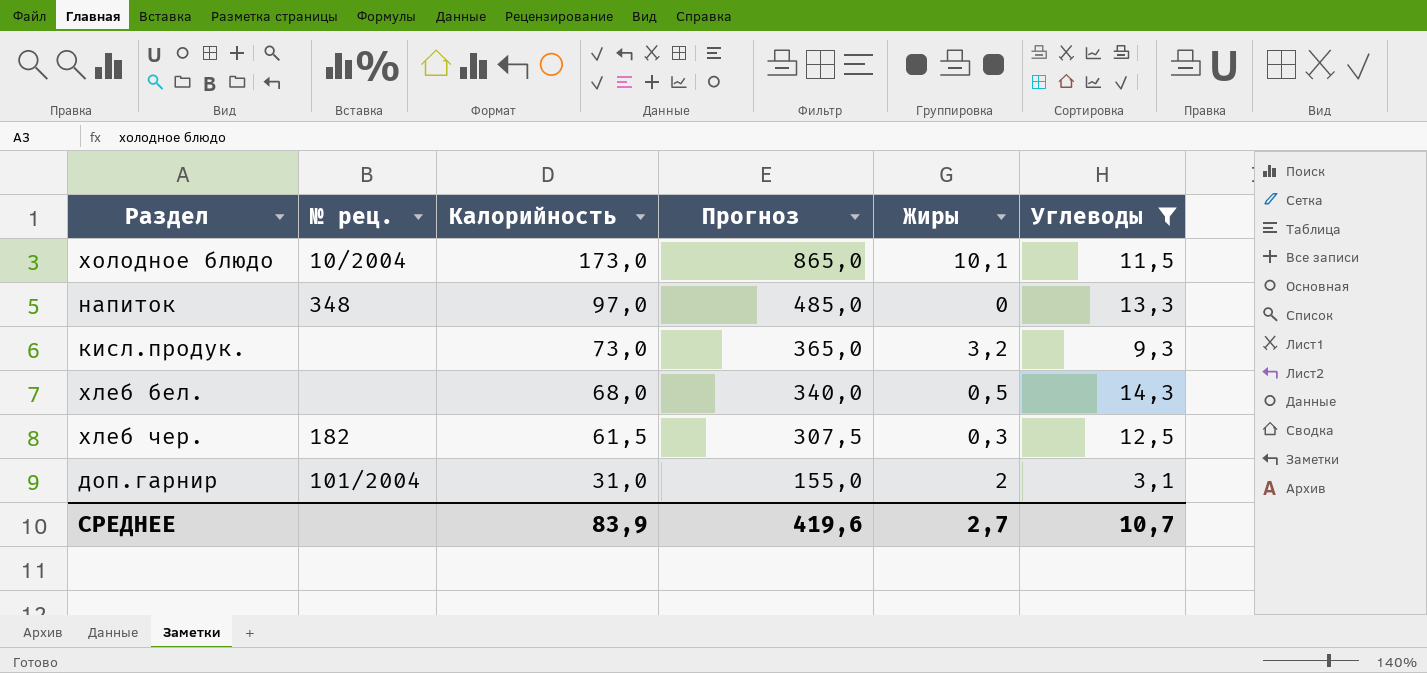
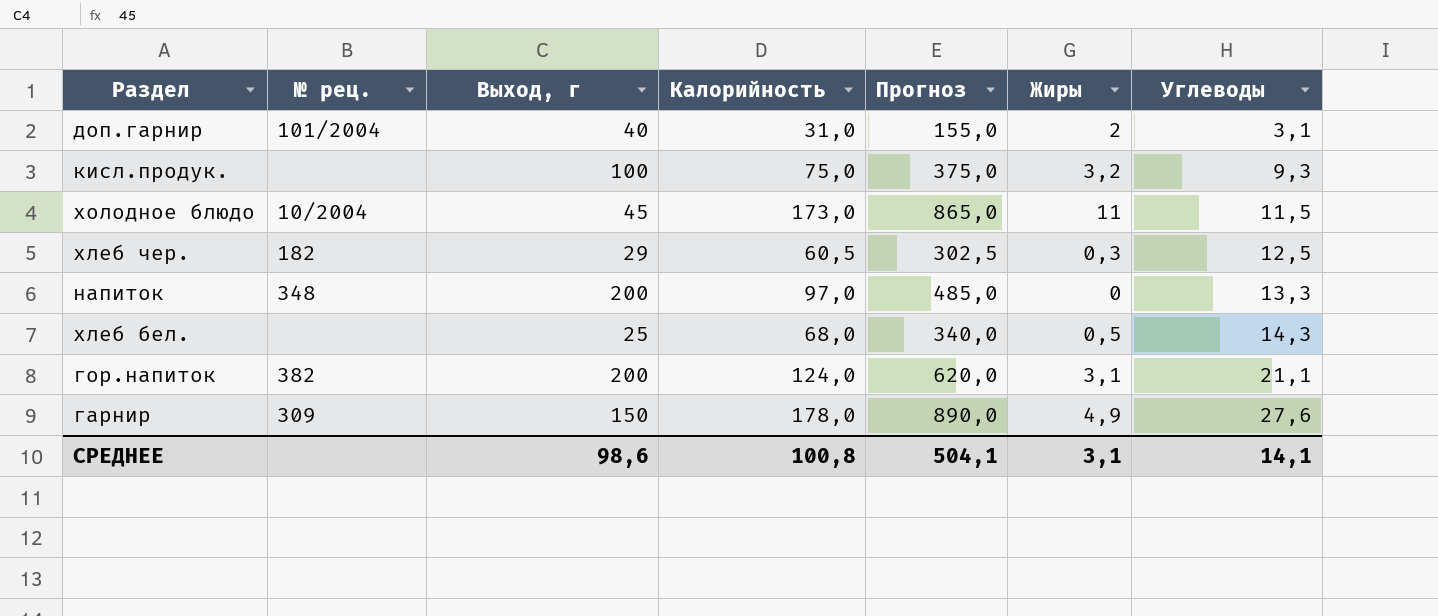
filter: Углеводы <= 14,3 -> none
row order: Калорийность descending -> Углеводы ascending
column Выход, г | position: none -> 3
кисл.продук. | Калорийность: 73,0 -> 75,0
кисл.продук. | Прогноз: 365,0 -> 375,0
холодное блюдо | Жиры: 10,1 -> 11
хлеб чер. | Калорийность: 61,5 -> 60,5
хлеб чер. | Прогноз: 307,5 -> 302,5
СРЕДНЕЕ | Калорийность: 83,9 -> 100,8
СРЕДНЕЕ | Прогноз: 419,6 -> 504,1
СРЕДНЕЕ | Жиры: 2,7 -> 3,1
СРЕДНЕЕ | Углеводы: 10,7 -> 14,1

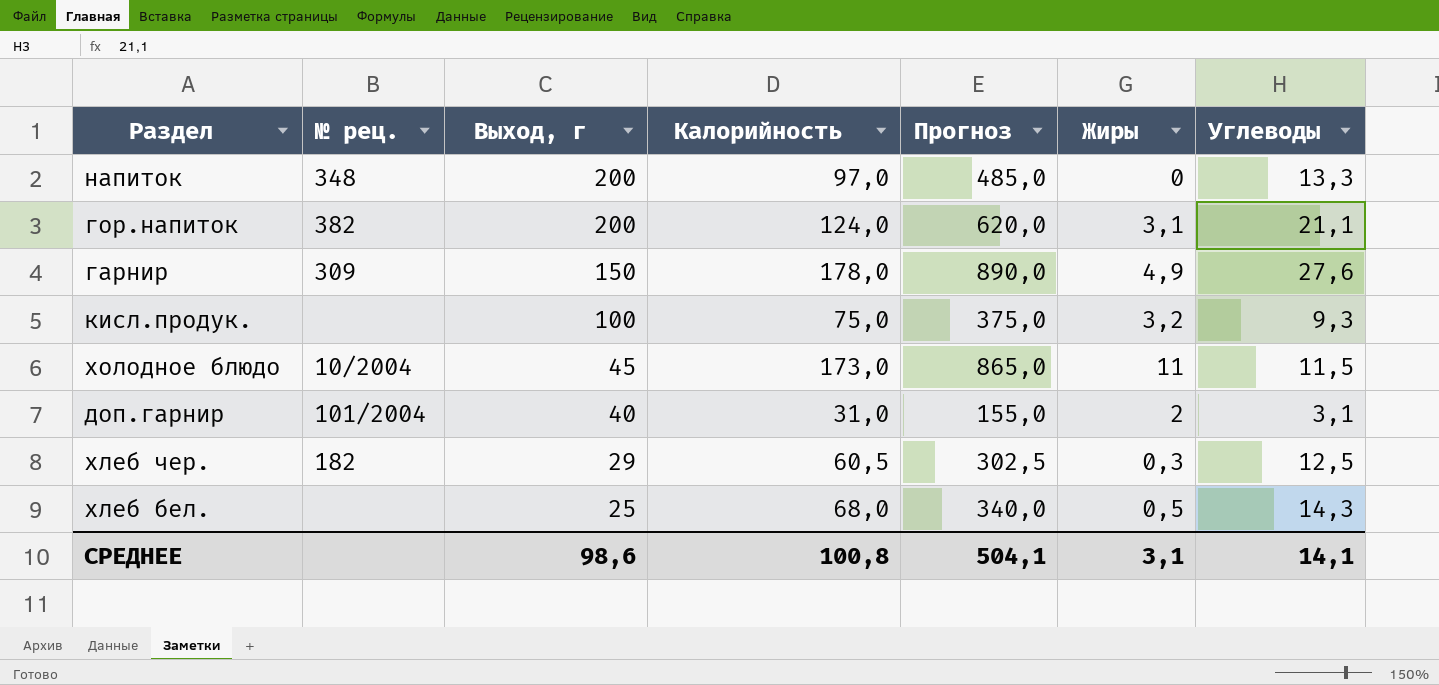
row order: Углеводы ascending -> Выход, г descending

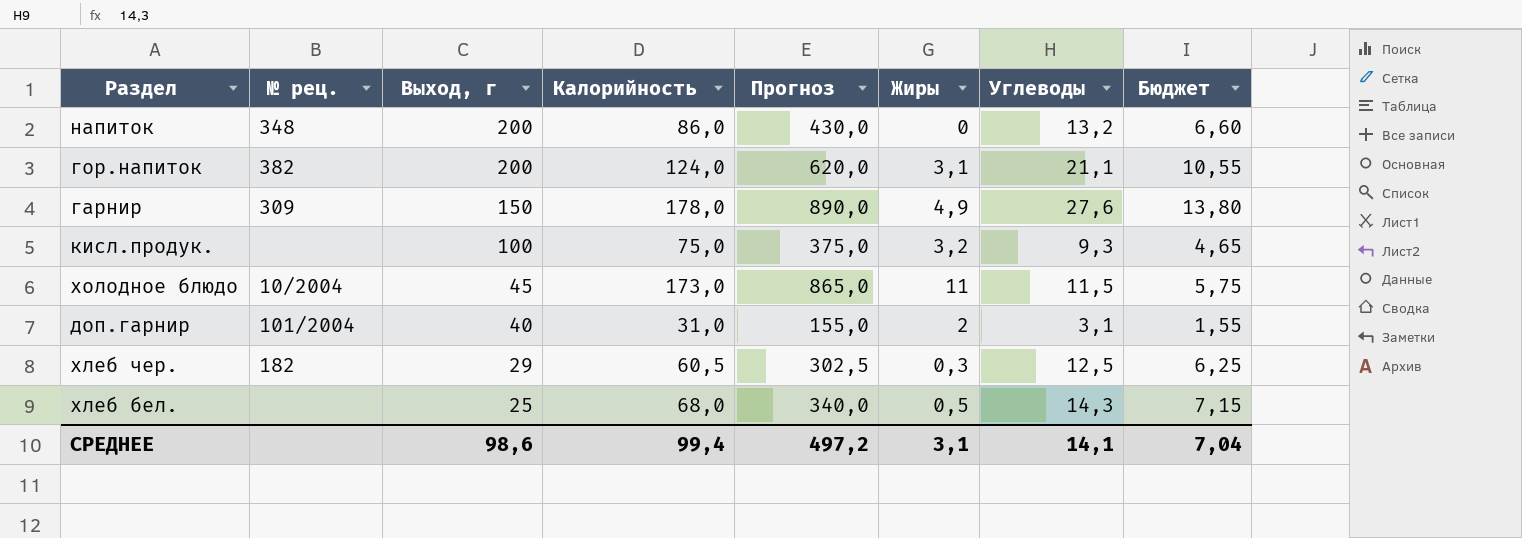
column Бюджет | formula: none -> [Углеводы] * 0,5
напиток | Калорийность: 97,0 -> 86,0
напиток | Прогноз: 485,0 -> 430,0
напиток | Углеводы: 13,3 -> 13,2
СРЕДНЕЕ | Калорийность: 100,8 -> 99,4
СРЕДНЕЕ | Прогноз: 504,1 -> 497,2

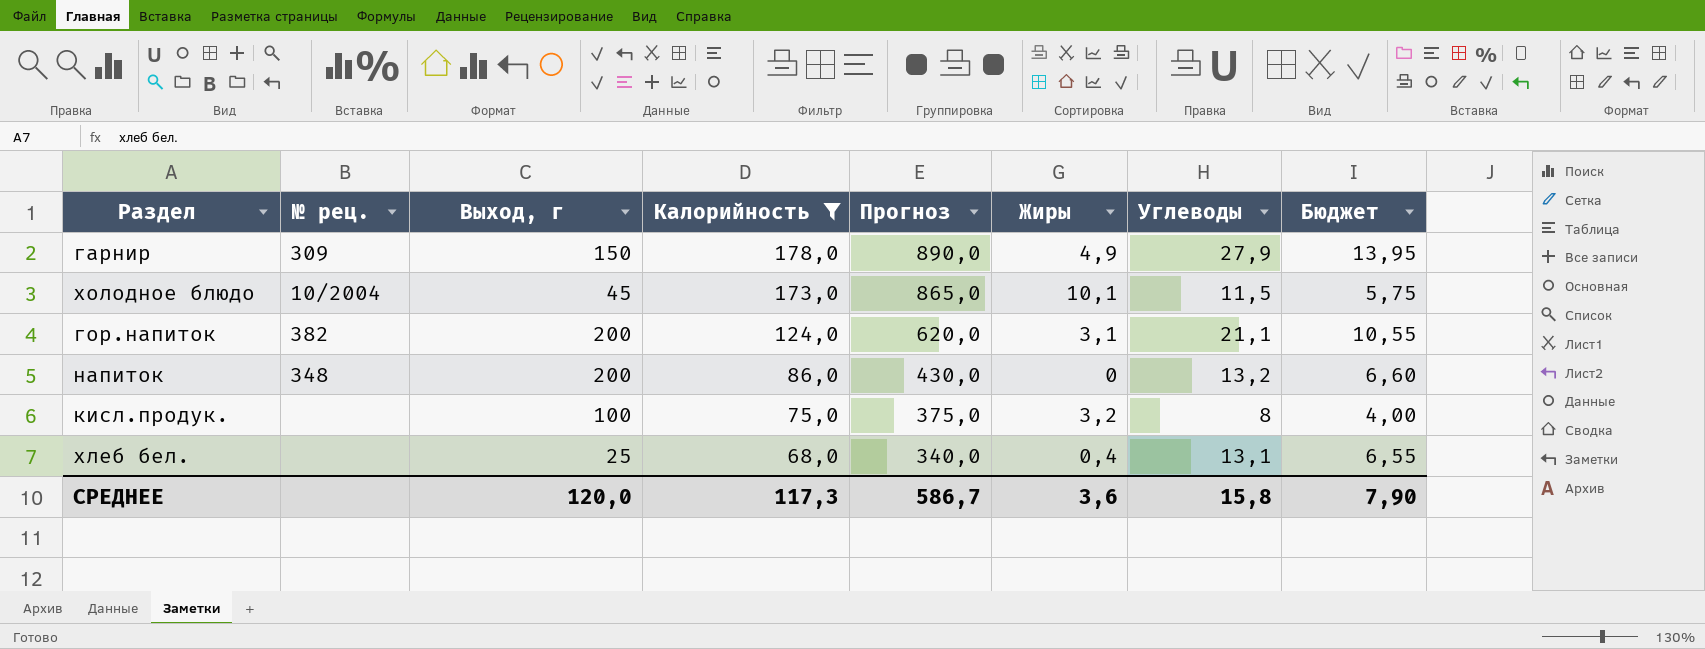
filter: none -> Калорийность >= 68,0
row order: Выход, г descending -> Калорийность descending
гарнир | Углеводы: 27,6 -> 27,9
гарнир | Бюджет: 13,80 -> 13,95
холодное блюдо | Жиры: 11 -> 10,1
кисл.продук. | Углеводы: 9,3 -> 8
кисл.продук. | Бюджет: 4,65 -> 4,00
хлеб бел. | Жиры: 0,5 -> 0,4
хлеб бел. | Углеводы: 14,3 -> 13,1
хлеб бел. | Бюджет: 7,15 -> 6,55
СРЕДНЕЕ | Выход, г: 98,6 -> 120,0
СРЕДНЕЕ | Калорийность: 99,4 -> 117,3
СРЕДНЕЕ | Прогноз: 497,2 -> 586,7
СРЕДНЕЕ | Жиры: 3,1 -> 3,6
СРЕДНЕЕ | Углеводы: 14,1 -> 15,8
СРЕДНЕЕ | Бюджет: 7,04 -> 7,90

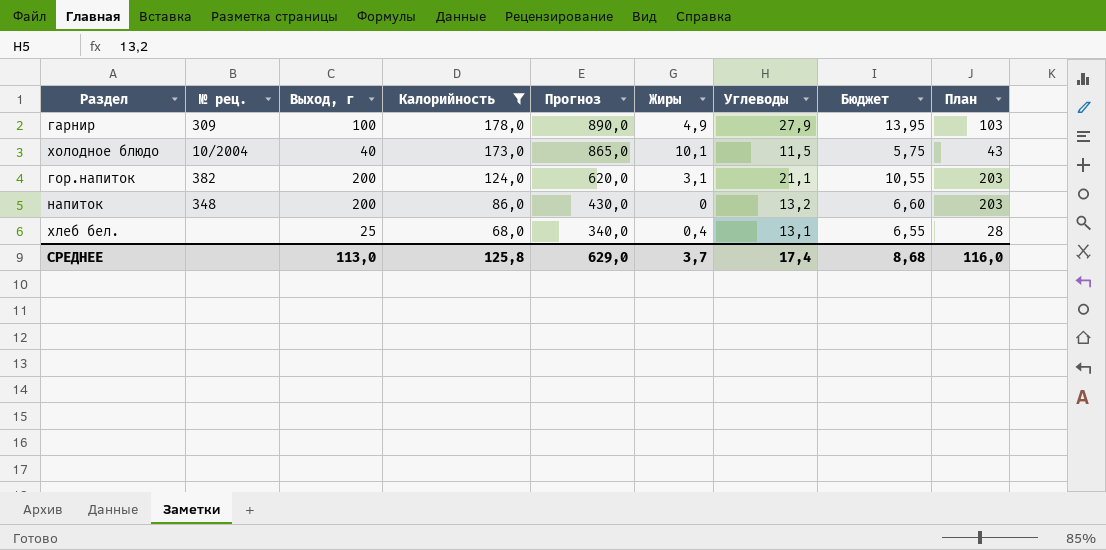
column План | formula: none -> [Выход, г] + 3
row кисл.продук.: none | 100 | 75,0 | 375,0 | 3,2 | 8 | 4,00 -> none
гарнир | Выход, г: 150 -> 100
холодное блюдо | Выход, г: 45 -> 40
СРЕДНЕЕ | Выход, г: 120,0 -> 113,0
СРЕДНЕЕ | Калорийность: 117,3 -> 125,8
СРЕДНЕЕ | Прогноз: 586,7 -> 629,0
СРЕДНЕЕ | Жиры: 3,6 -> 3,7
СРЕДНЕЕ | Углеводы: 15,8 -> 17,4
СРЕДНЕЕ | Бюджет: 7,90 -> 8,68

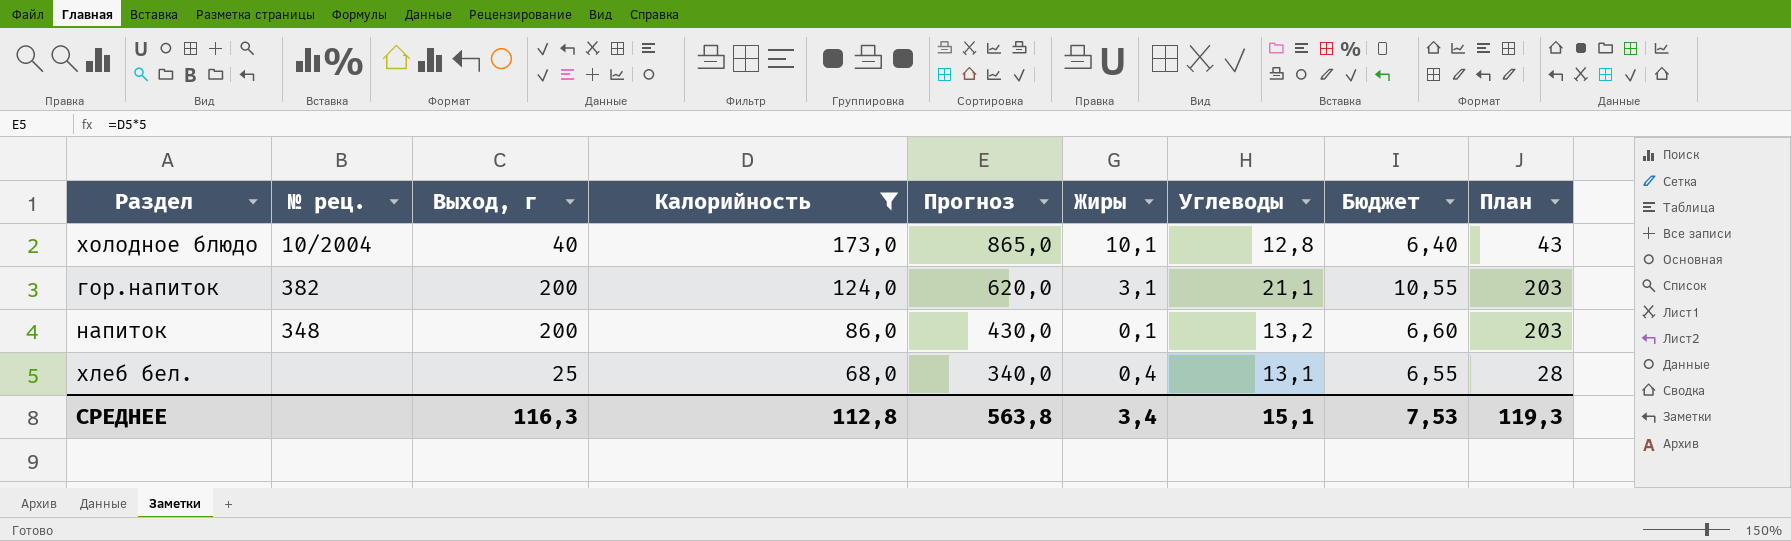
row гарнир: 309 | 100 | 178,0 | 890,0 | 4,9 | 27,9 | 13,95 | 103 -> none
холодное блюдо | Углеводы: 11,5 -> 12,8
холодное блюдо | Бюджет: 5,75 -> 6,40
напиток | Жиры: 0 -> 0,1
СРЕДНЕЕ | Выход, г: 113,0 -> 116,3
СРЕДНЕЕ | Калорийность: 125,8 -> 112,8
СРЕДНЕЕ | Прогноз: 629,0 -> 563,8
СРЕДНЕЕ | Жиры: 3,7 -> 3,4
СРЕДНЕЕ | Углеводы: 17,4 -> 15,1
СРЕДНЕЕ | Бюджет: 8,68 -> 7,53
СРЕДНЕЕ | План: 116,0 -> 119,3

